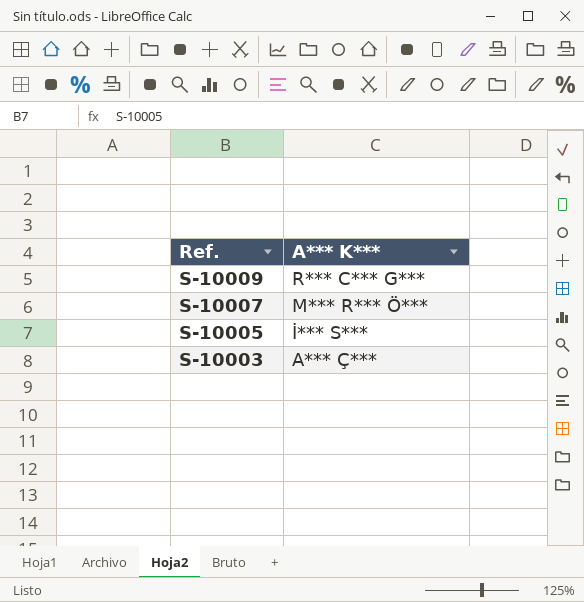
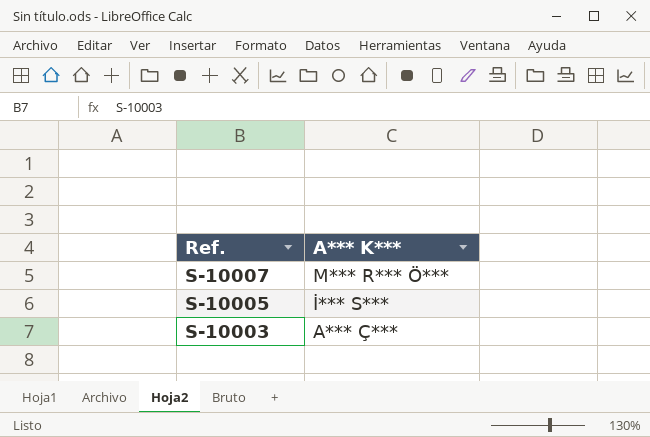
row S-10009: R*** C*** G*** -> none

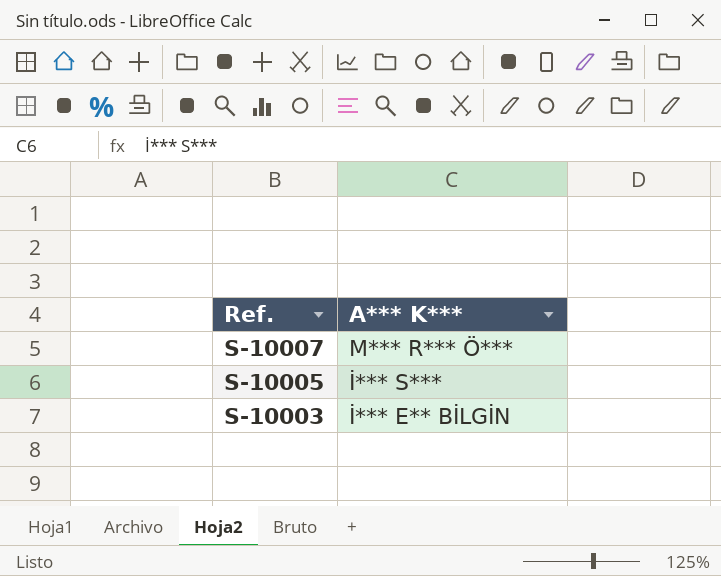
S-10003 | A*** K***: A*** Ç*** -> İ*** E** BİLGİN

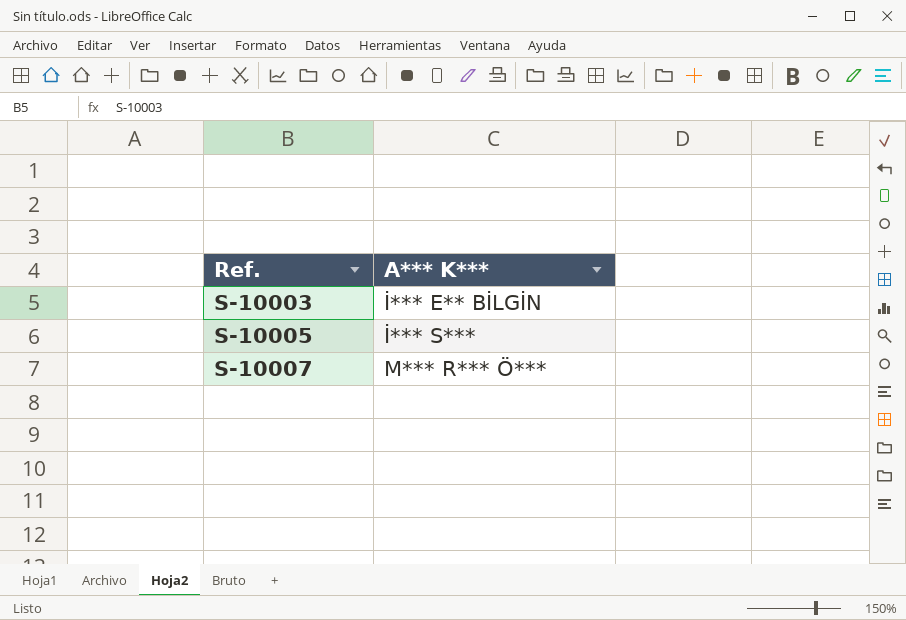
row order: Ref. descending -> Ref. ascending

